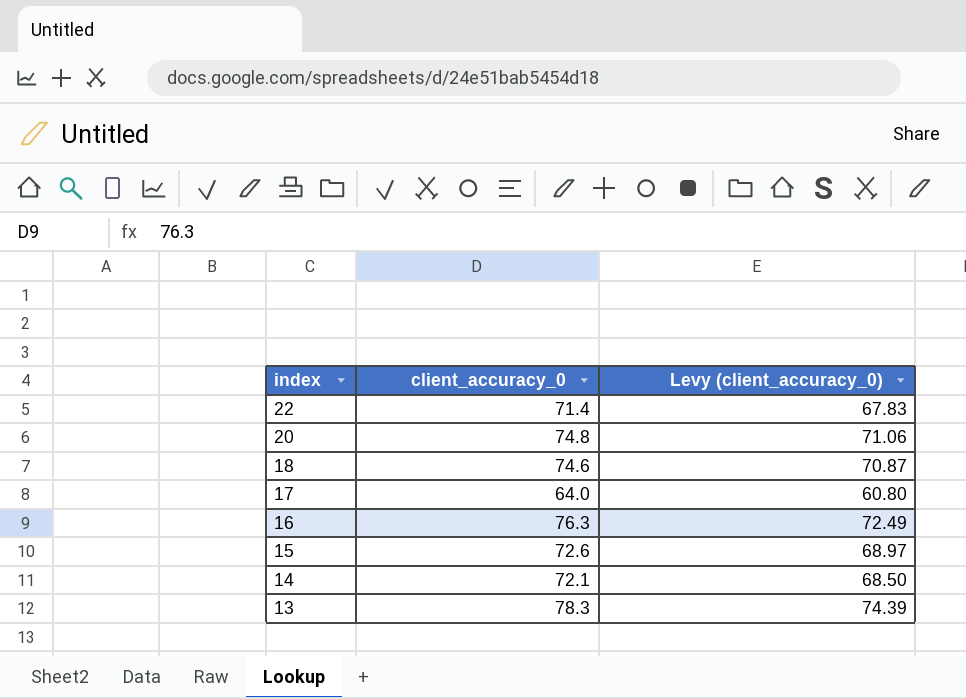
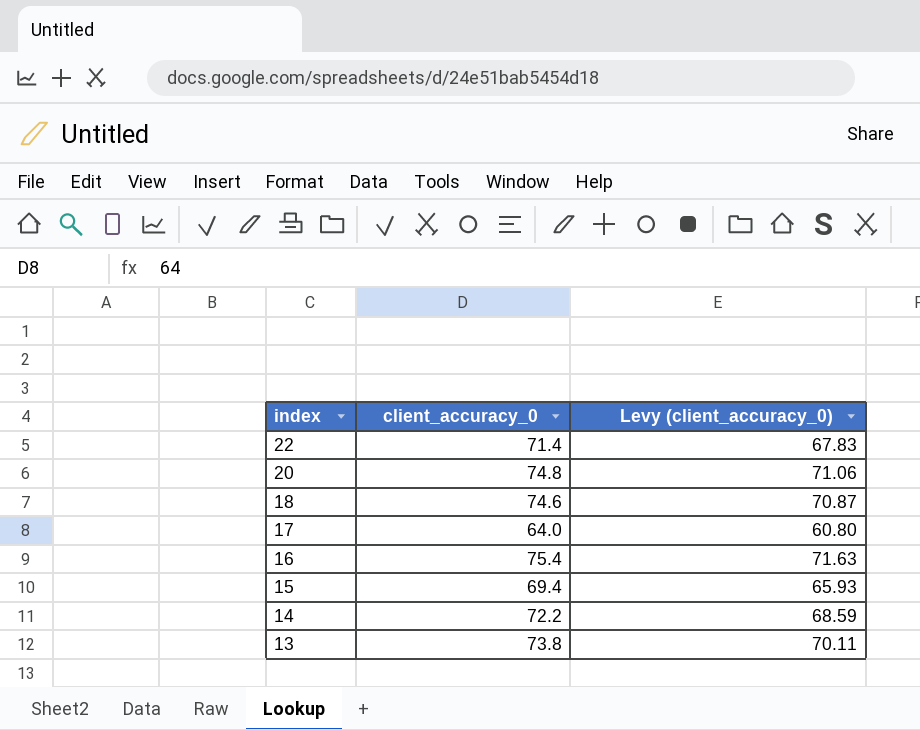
16 | client_accuracy_0: 76.3 -> 75.4
16 | Levy (client_accuracy_0): 72.49 -> 71.63
15 | client_accuracy_0: 72.6 -> 69.4
15 | Levy (client_accuracy_0): 68.97 -> 65.93
14 | client_accuracy_0: 72.1 -> 72.2
14 | Levy (client_accuracy_0): 68.50 -> 68.59
13 | client_accuracy_0: 78.3 -> 73.8
13 | Levy (client_accuracy_0): 74.39 -> 70.11

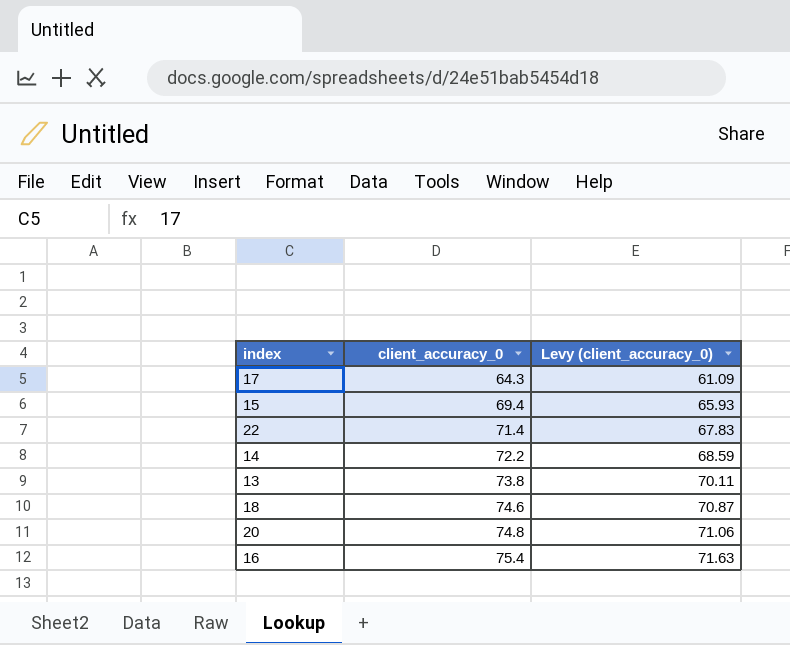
row order: index descending -> client_accuracy_0 ascending
17 | client_accuracy_0: 64.0 -> 64.3
17 | Levy (client_accuracy_0): 60.80 -> 61.09

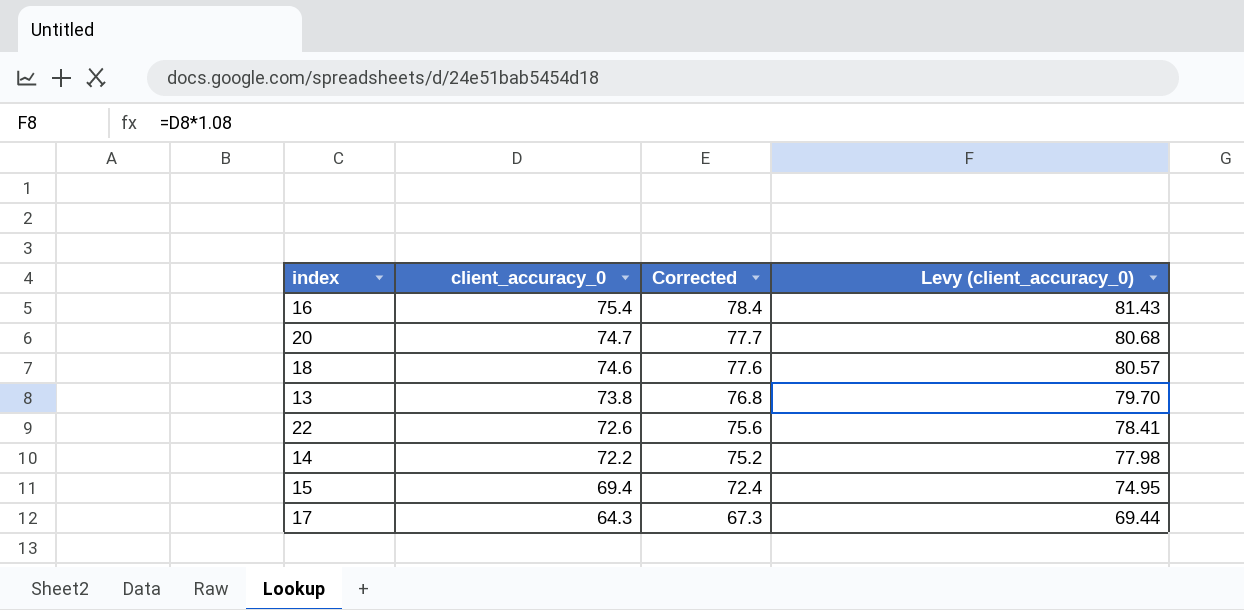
row order: client_accuracy_0 ascending -> client_accuracy_0 descending
column Corrected | formula: none -> [client_accuracy_0] + 3
column Levy (client_accuracy_0) | formula: [client_accuracy_0] * 0.95 -> [client_accuracy_0] * 1.08
20 | client_accuracy_0: 74.8 -> 74.7
22 | client_accuracy_0: 71.4 -> 72.6

